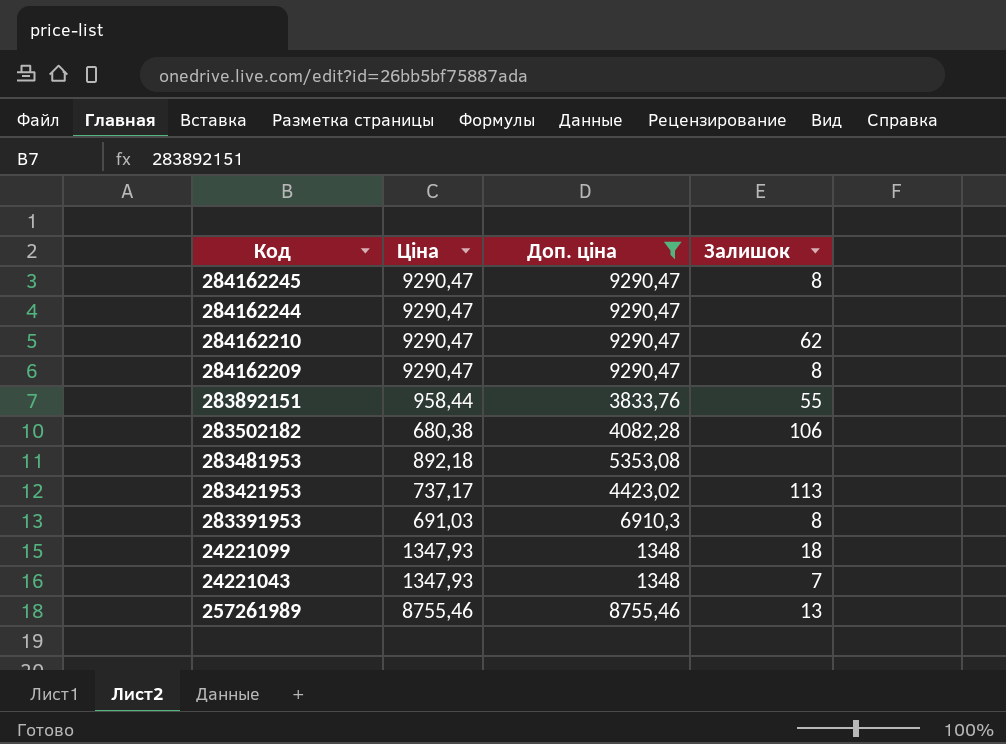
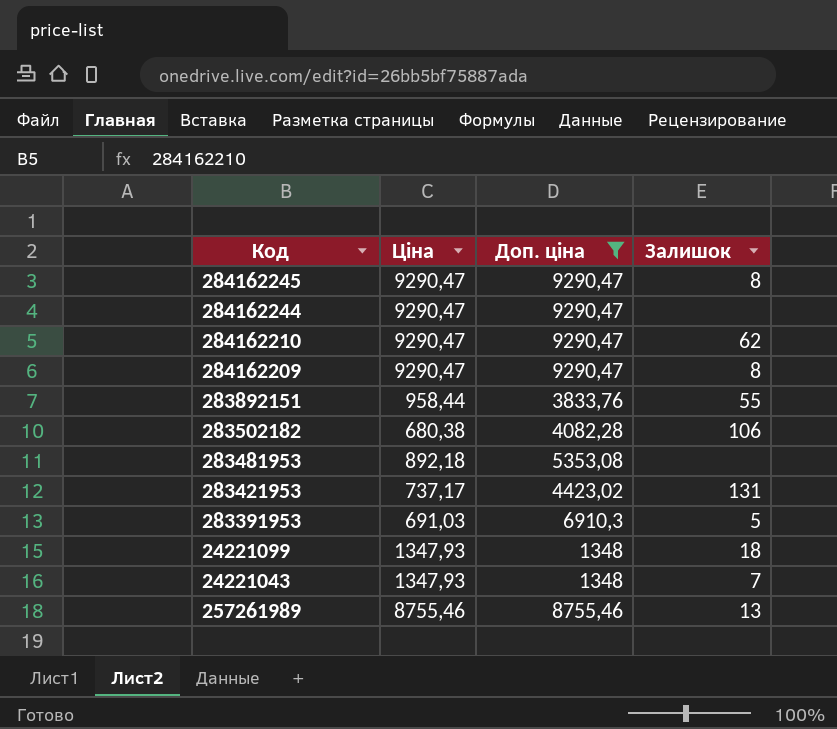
283421953 | Залишок: 113 -> 131
283391953 | Залишок: 8 -> 5

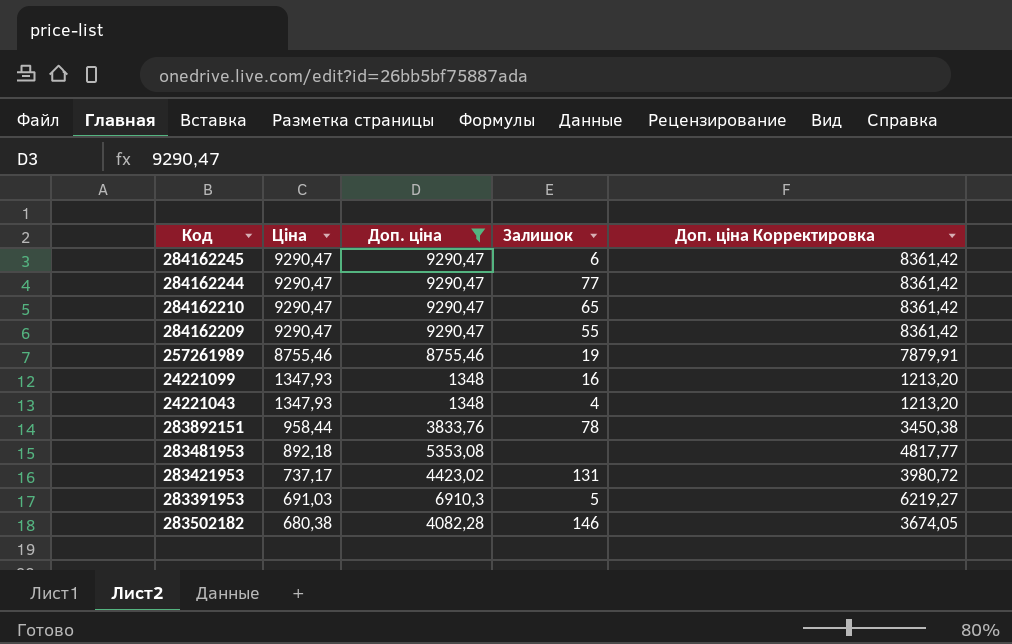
row order: none -> Ціна descending
column Доп. ціна Корректировка | formula: none -> [Доп. ціна] * 0,9
284162245 | Залишок: 8 -> 6
284162244 | Залишок: none -> 77
284162210 | Залишок: 62 -> 65
284162209 | Залишок: 8 -> 55
257261989 | Залишок: 13 -> 19
24221099 | Залишок: 18 -> 16
24221043 | Залишок: 7 -> 4
283892151 | Залишок: 55 -> 78
283502182 | Залишок: 106 -> 146

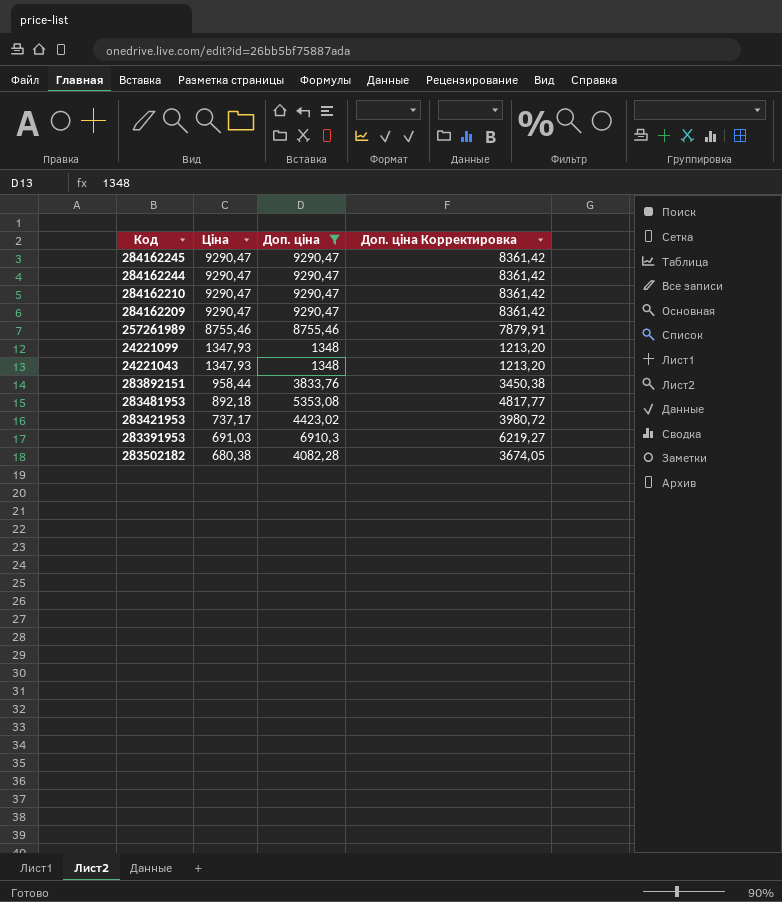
column Залишок | position: 4 -> none

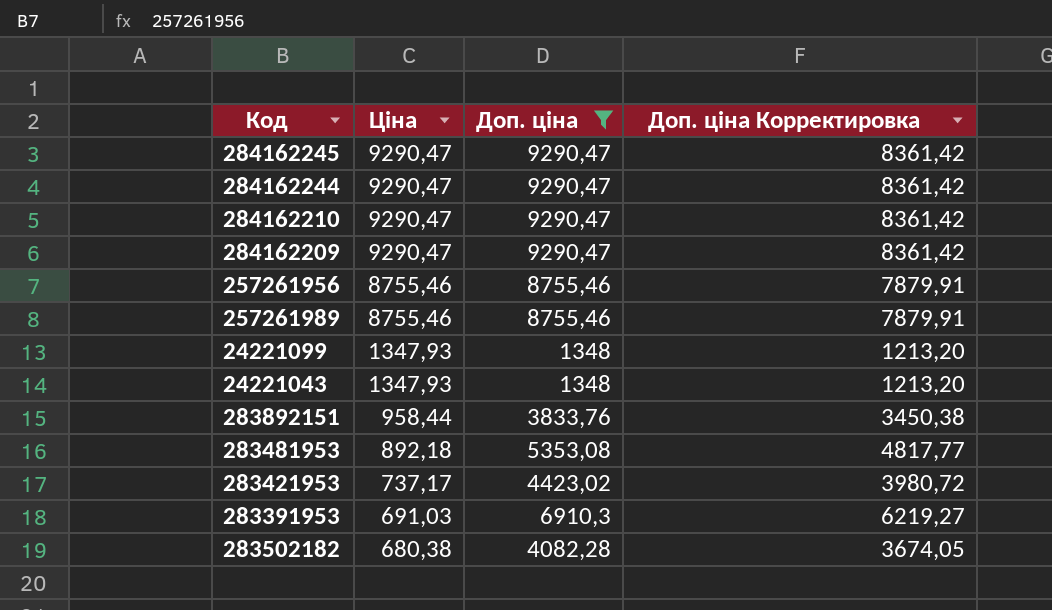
row 257261956: none -> 8755,46 | 8755,46 | 7879,91

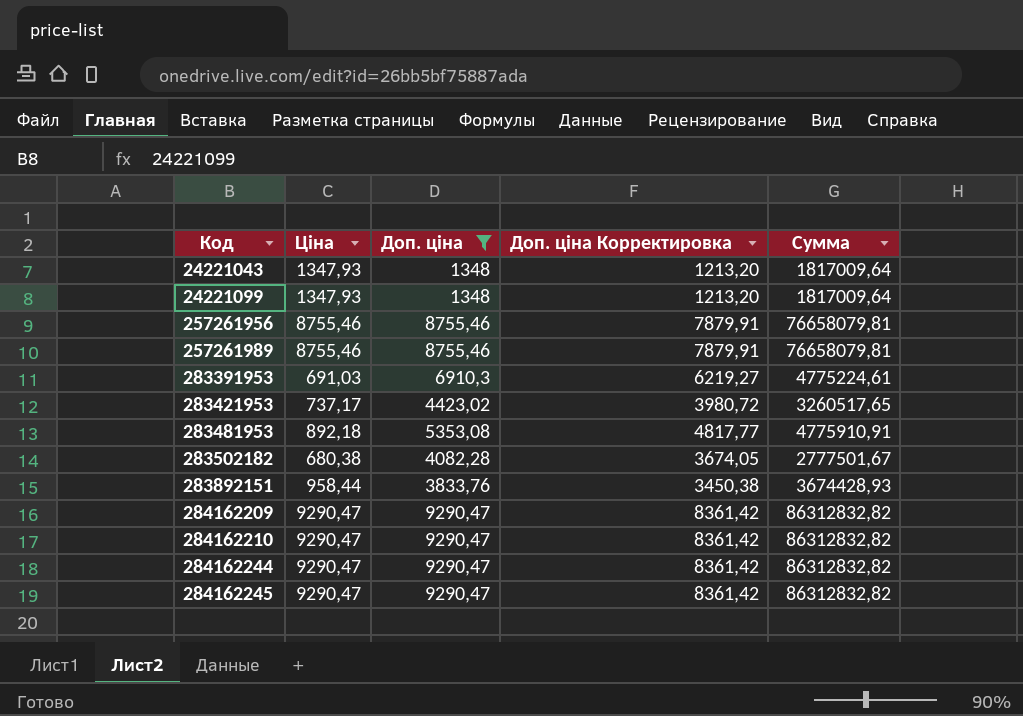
row order: Ціна descending -> Код ascending
column Сумма | formula: none -> [Ціна] * [Доп. ціна]

